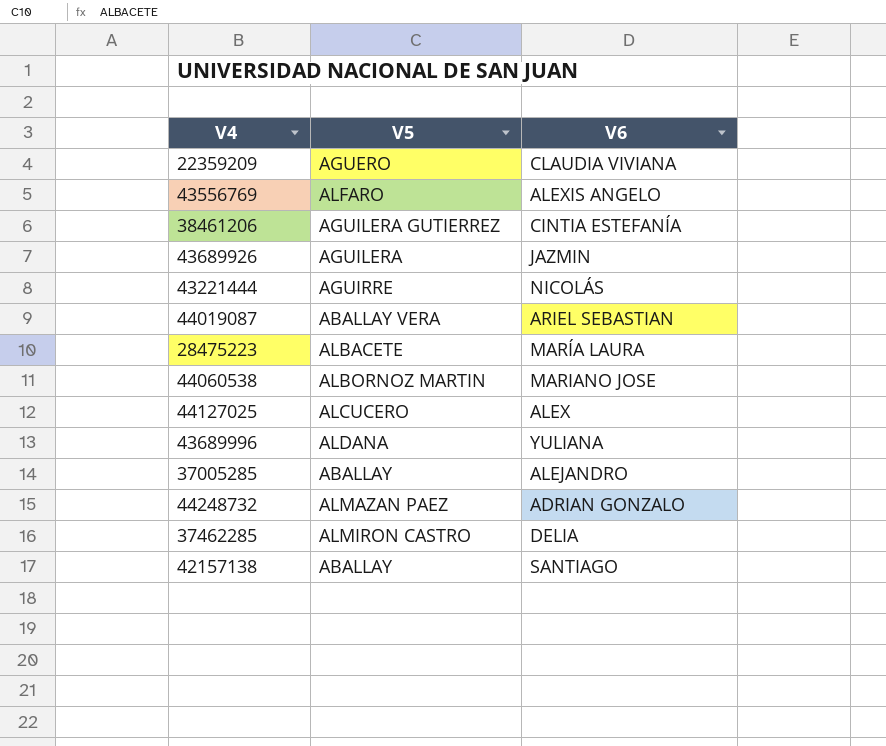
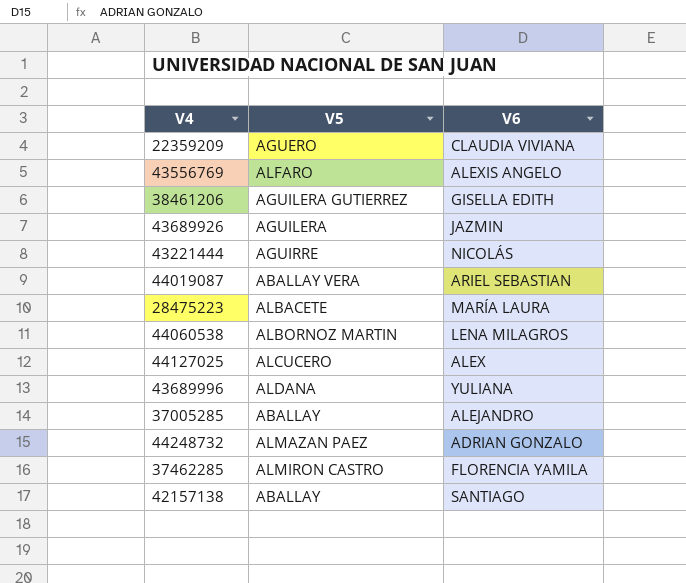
38461206 | V6: CINTIA ESTEFANÍA -> GISELLA EDITH
44060538 | V6: MARIANO JOSE -> LENA MILAGROS
37462285 | V6: DELIA -> FLORENCIA YAMILA

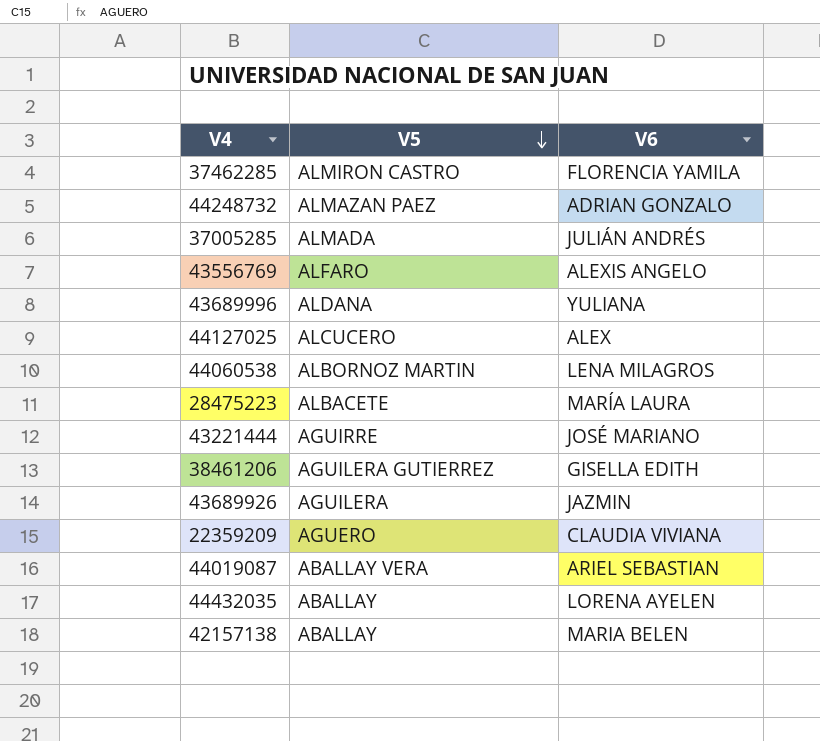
row order: none -> V5 descending
37005285 | V5: ABALLAY -> ALMADA
37005285 | V6: ALEJANDRO -> JULIÁN ANDRÉS
43221444 | V6: NICOLÁS -> JOSÉ MARIANO
row 44432035: none -> ABALLAY | LORENA AYELEN
42157138 | V6: SANTIAGO -> MARIA BELEN

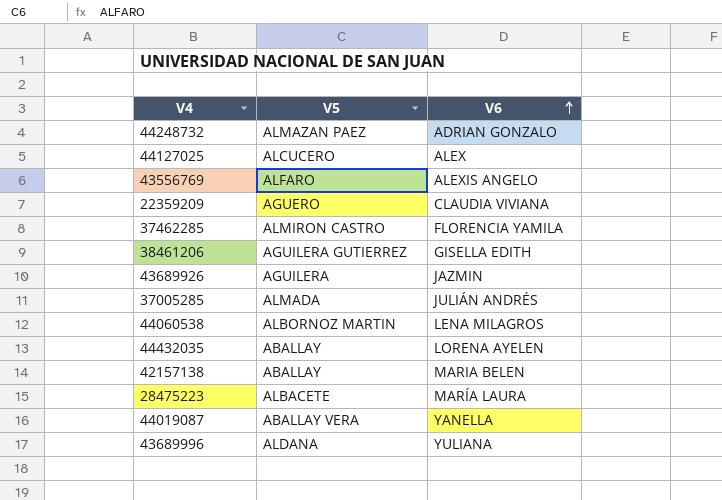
row order: V5 descending -> V6 ascending
row 43221444: AGUIRRE | JOSÉ MARIANO -> none
44019087 | V6: ARIEL SEBASTIAN -> YANELLA

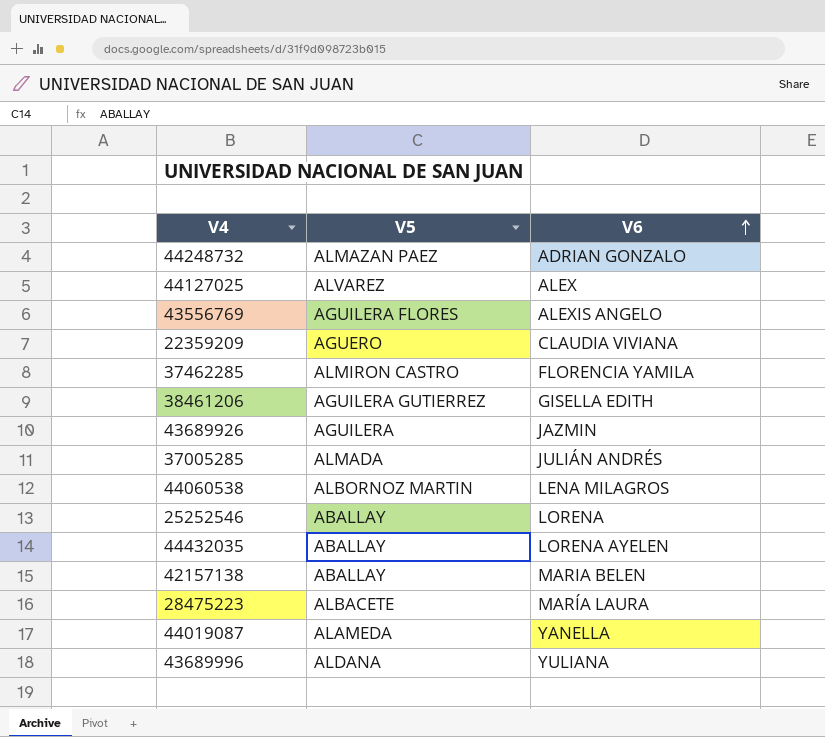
44127025 | V5: ALCUCERO -> ALVAREZ
43556769 | V5: ALFARO -> AGUILERA FLORES
row 25252546: none -> ABALLAY | LORENA
44019087 | V5: ABALLAY VERA -> ALAMEDA

